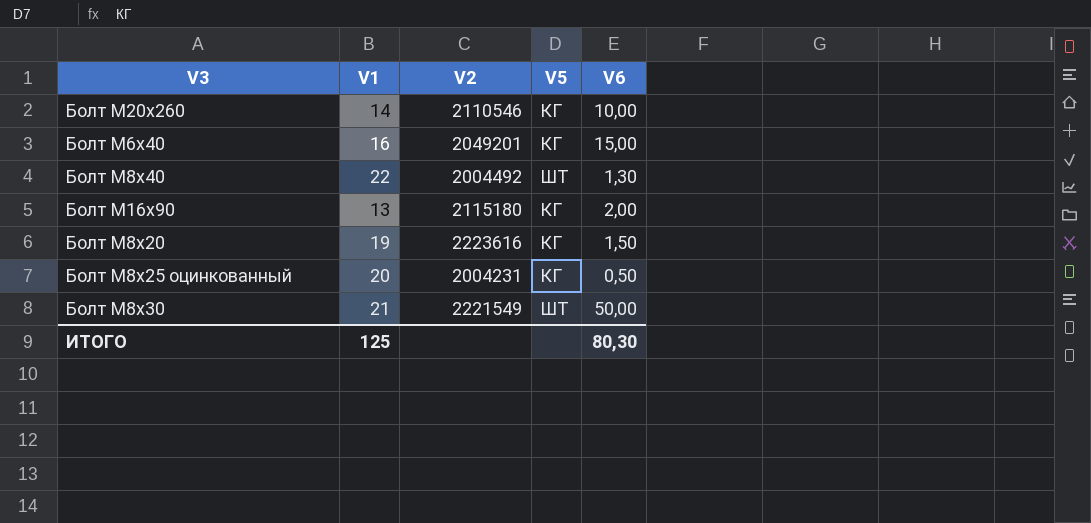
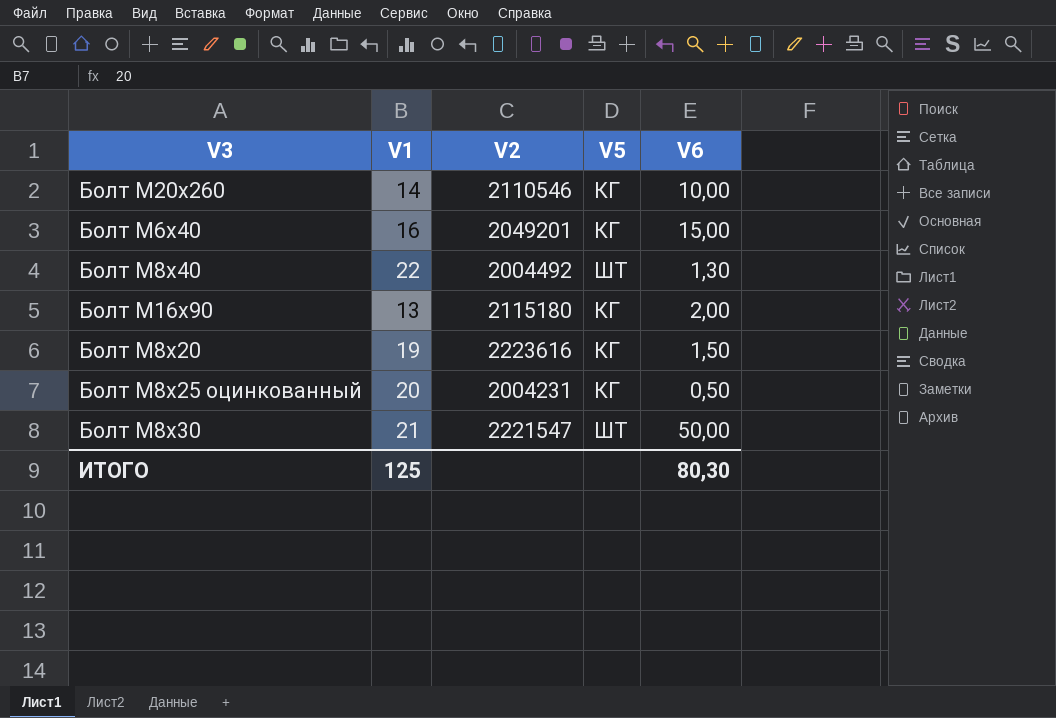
Болт М8х30 | V2: 2221549 -> 2221547

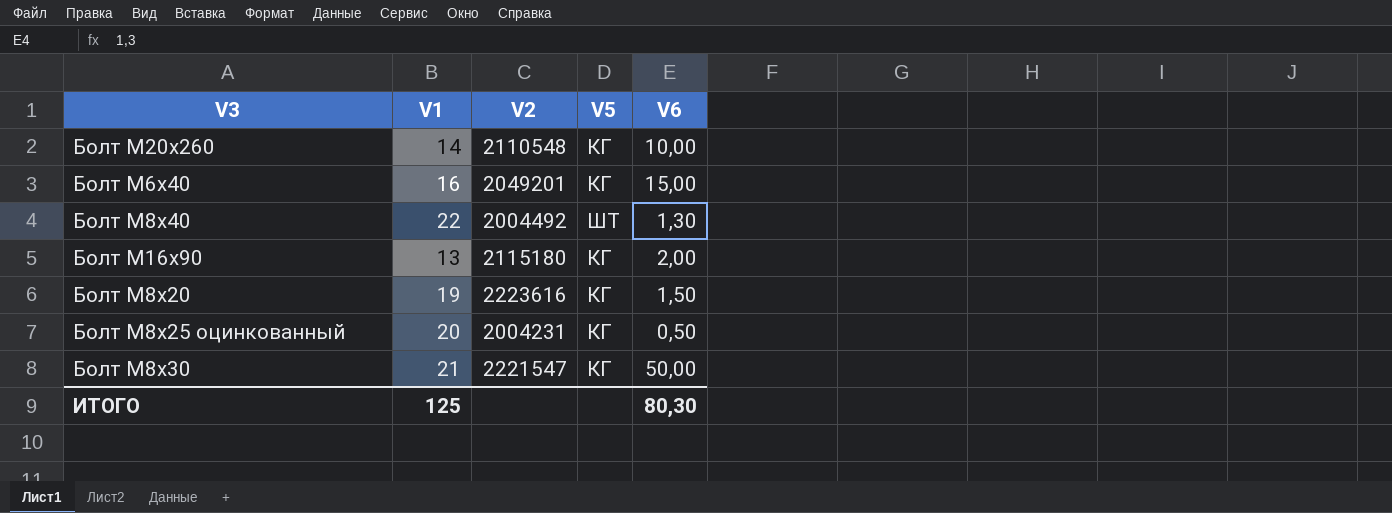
Болт М20х260 | V2: 2110546 -> 2110548
Болт М8х30 | V5: ШТ -> КГ

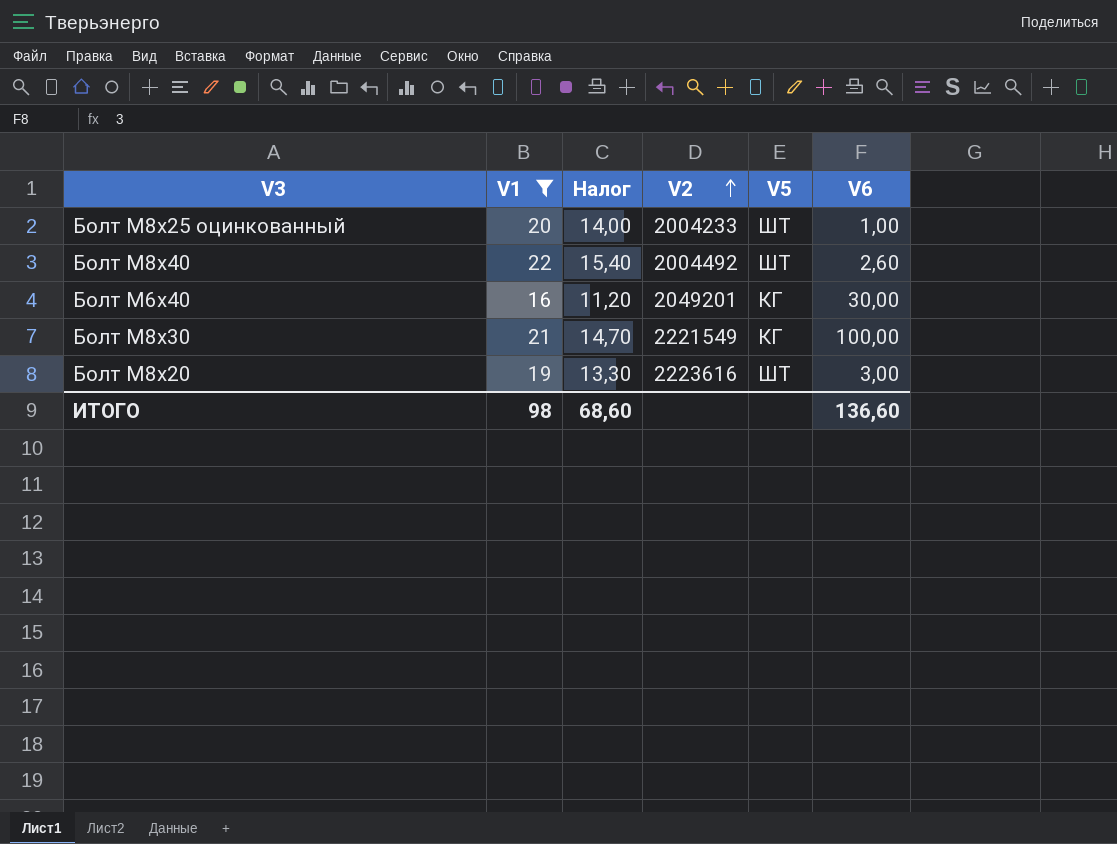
filter: none -> V1 >= 16
row order: none -> V2 ascending
column Налог | formula: none -> [V1] * 0,7
Болт М8х25 оцинкованный | V2: 2004231 -> 2004233
Болт М8х25 оцинкованный | V5: КГ -> ШТ
Болт М8х25 оцинкованный | V6: 0,50 -> 1,00
Болт М8х40 | V6: 1,30 -> 2,60
Болт М6х40 | V6: 15,00 -> 30,00
Болт М8х30 | V2: 2221547 -> 2221549
Болт М8х30 | V6: 50,00 -> 100,00
Болт М8х20 | V5: КГ -> ШТ
Болт М8х20 | V6: 1,50 -> 3,00
ИТОГО | V1: 125 -> 98
ИТОГО | V6: 80,30 -> 136,60

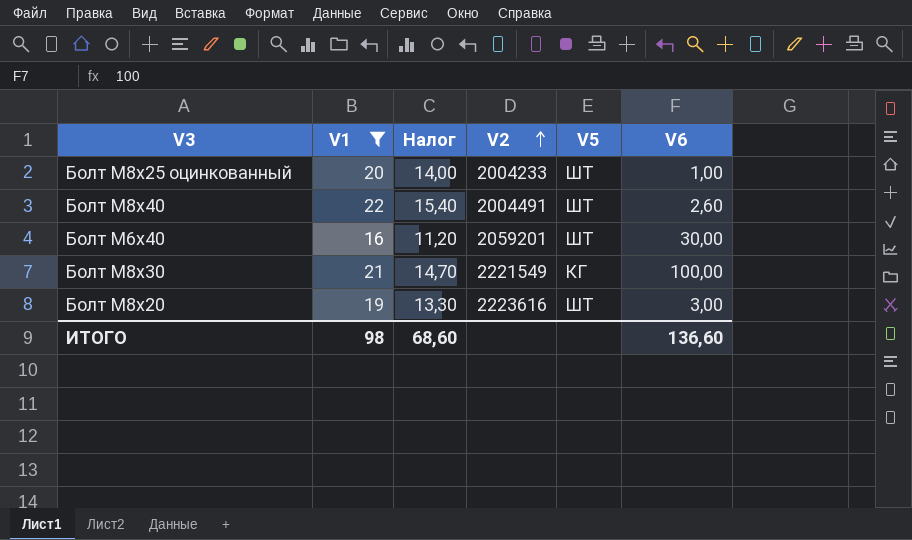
Болт М8х40 | V2: 2004492 -> 2004491
Болт М6х40 | V2: 2049201 -> 2059201
Болт М6х40 | V5: КГ -> ШТ

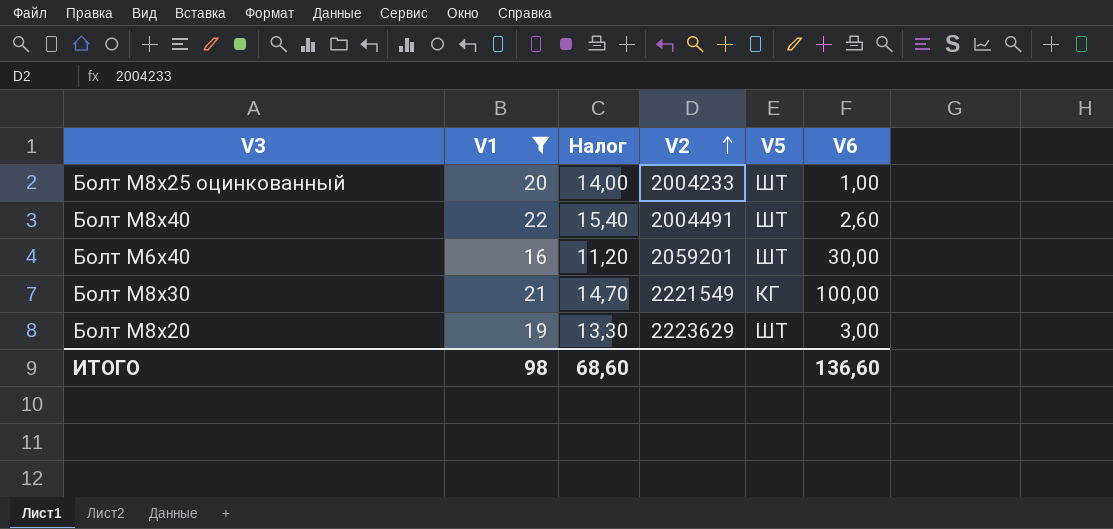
Болт М8х20 | V2: 2223616 -> 2223629

